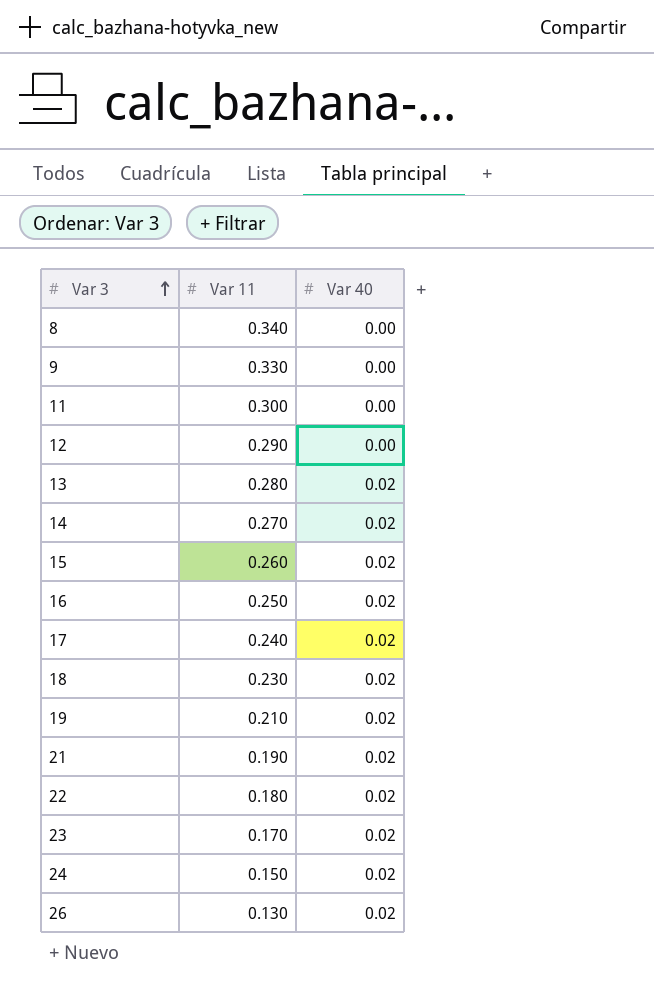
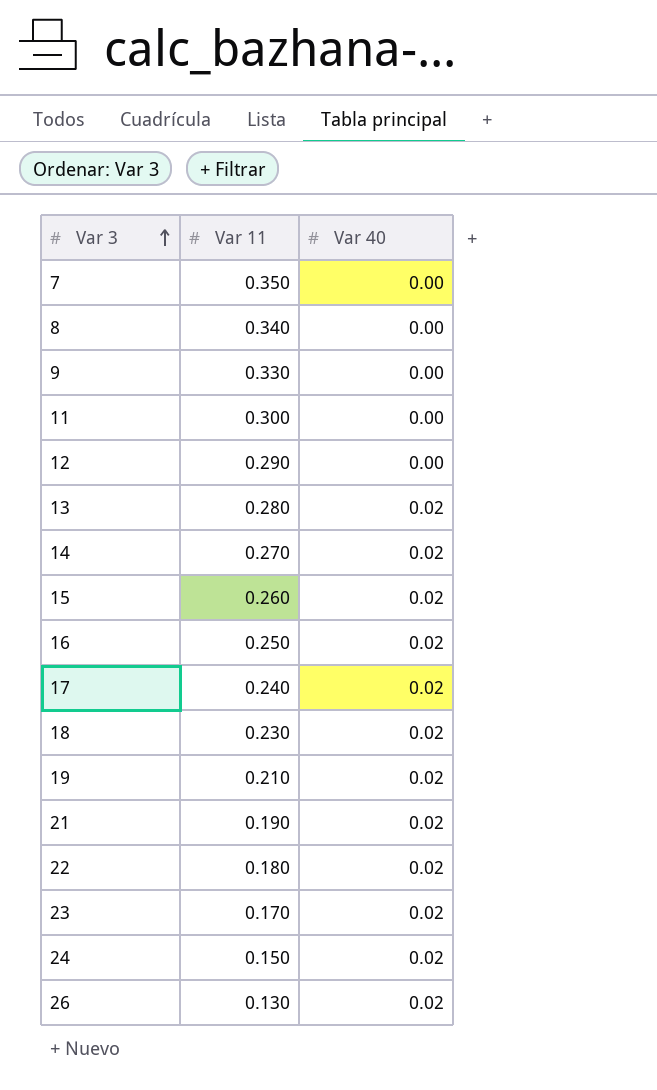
row 7: none -> 0.350 | 0.00

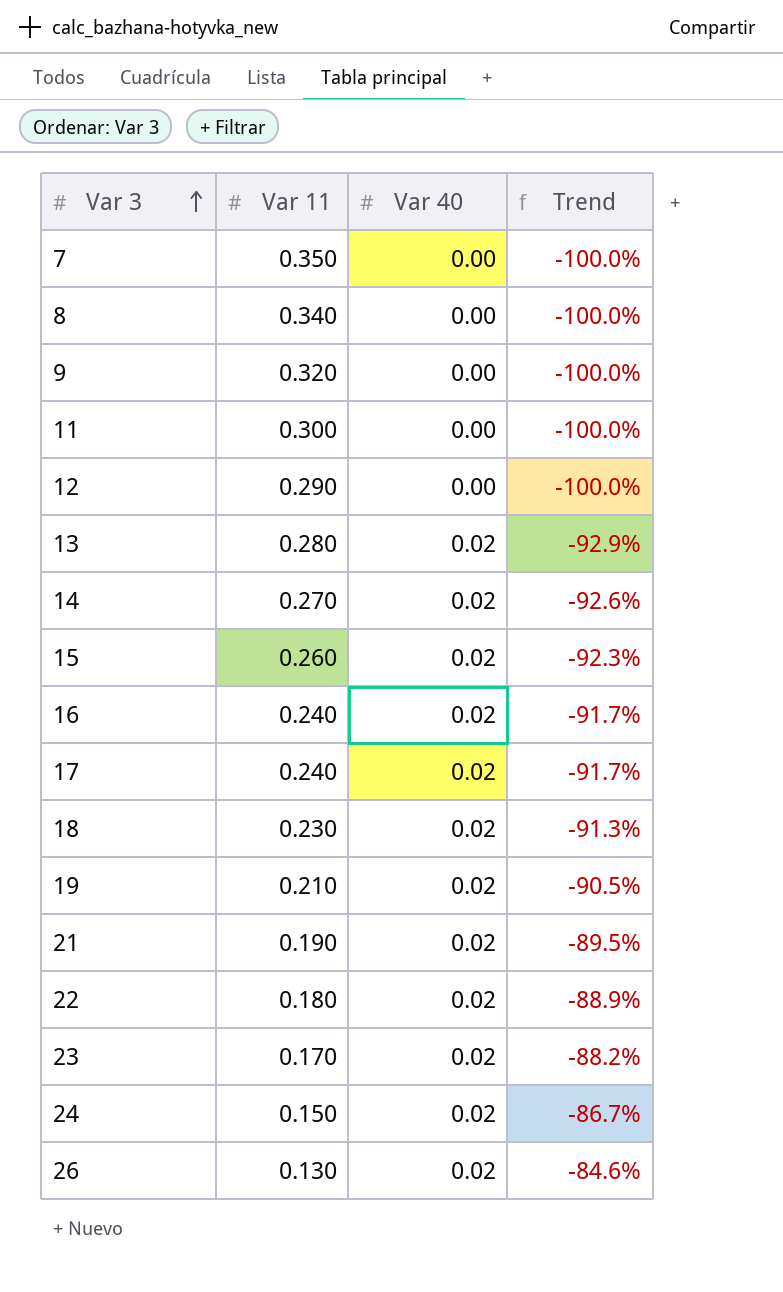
column Trend | formula: none -> ([Var 40] - [Var 11]) / [Var 11]
9 | Var 11: 0.330 -> 0.320
16 | Var 11: 0.250 -> 0.240

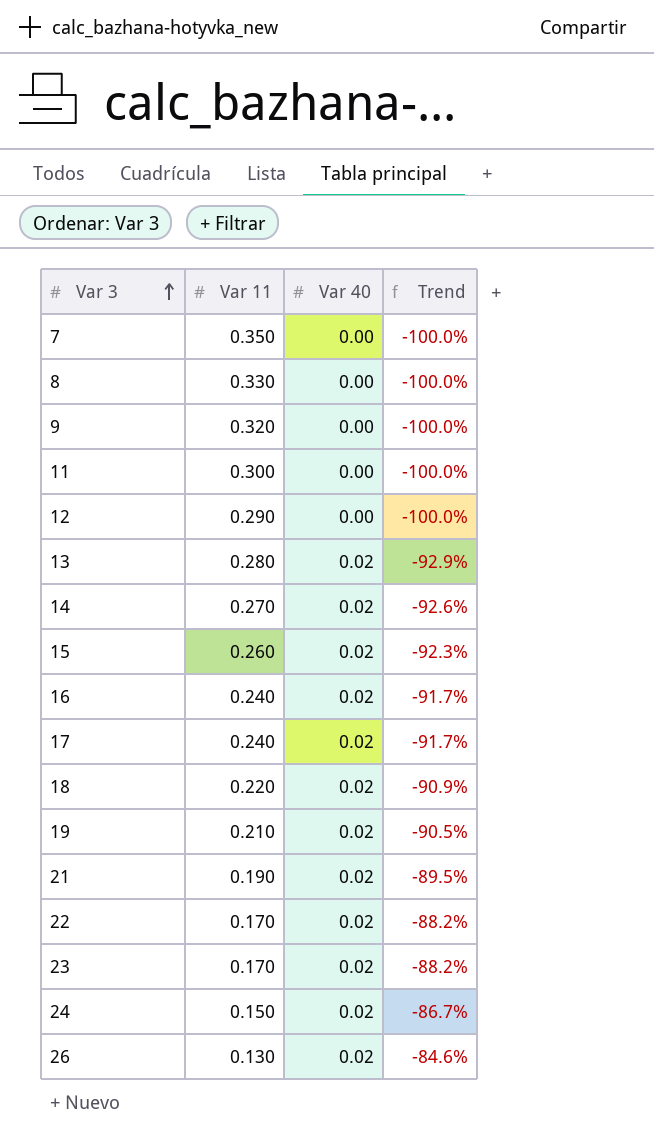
8 | Var 11: 0.340 -> 0.330
18 | Var 11: 0.230 -> 0.220
18 | Trend: -91.3% -> -90.9%
22 | Var 11: 0.180 -> 0.170
22 | Trend: -88.9% -> -88.2%

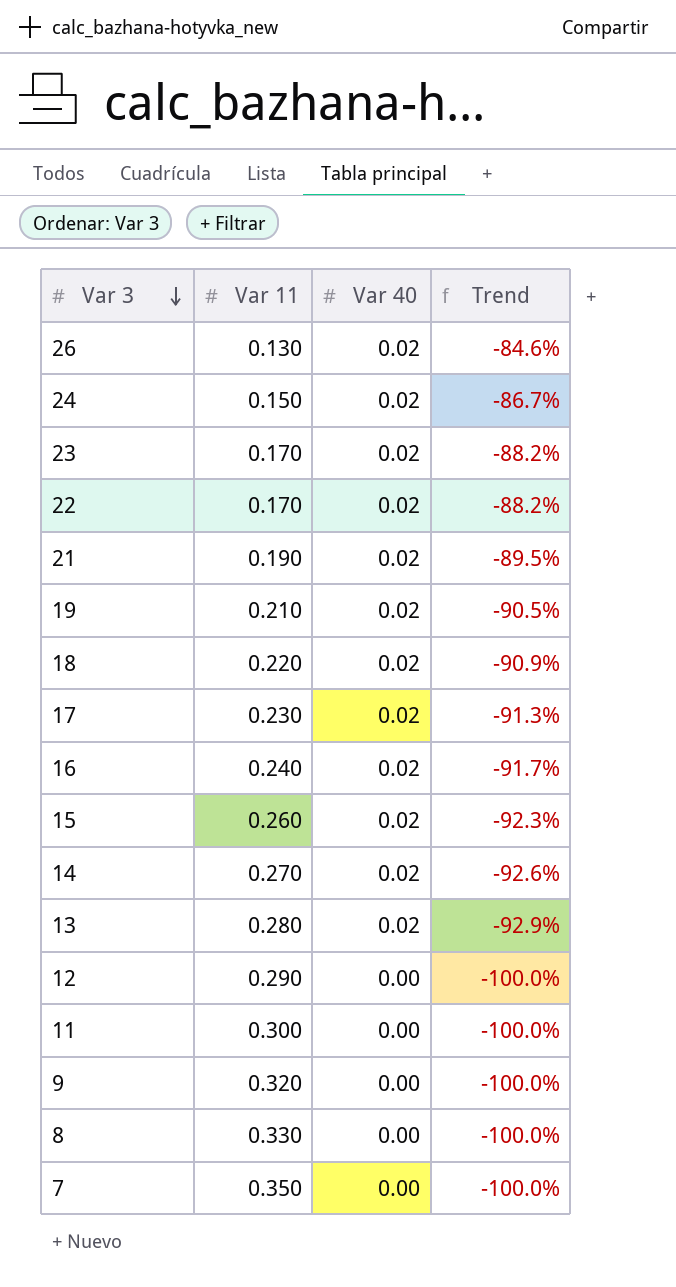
row order: Var 3 ascending -> Var 3 descending
17 | Var 11: 0.240 -> 0.230
17 | Trend: -91.7% -> -91.3%

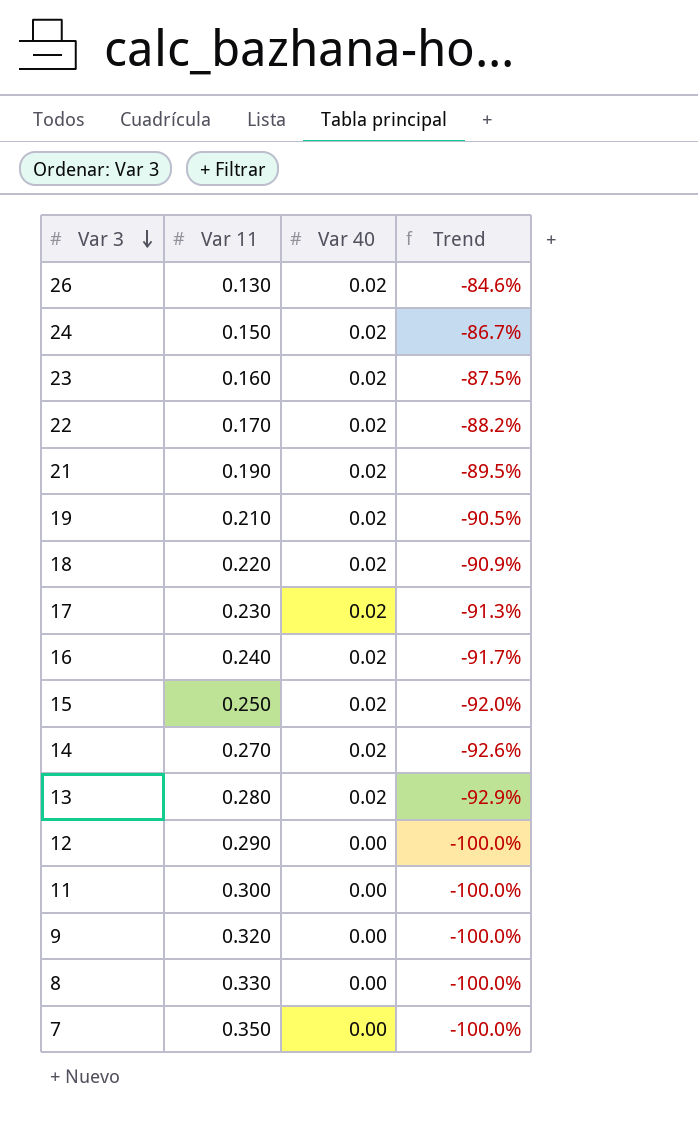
23 | Var 11: 0.170 -> 0.160
23 | Trend: -88.2% -> -87.5%
15 | Var 11: 0.260 -> 0.250
15 | Trend: -92.3% -> -92.0%

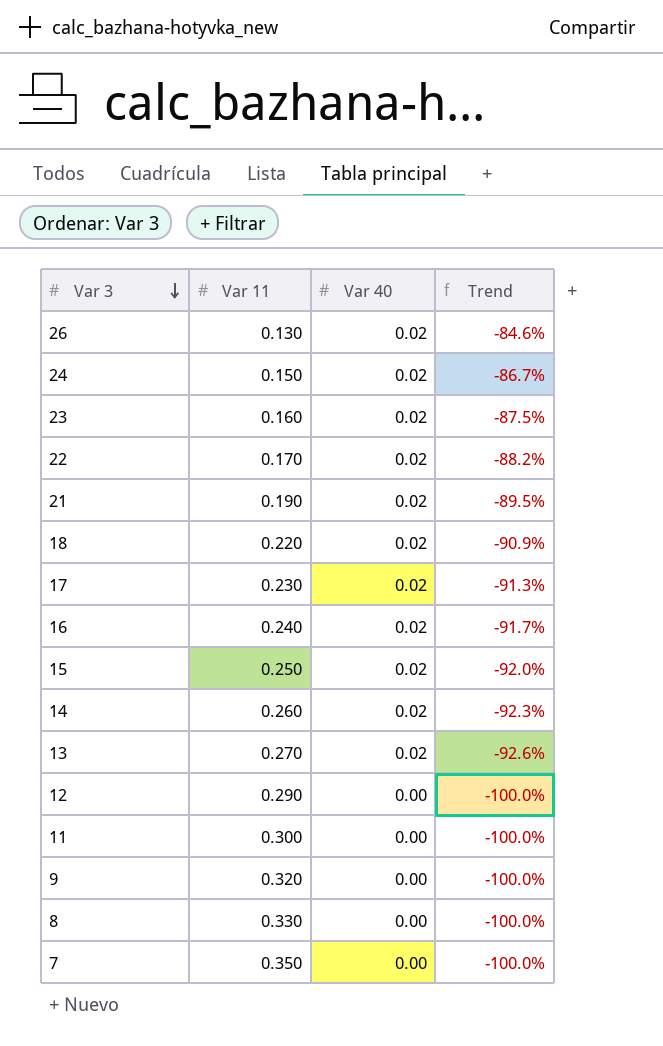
row 19: 0.210 | 0.02 | -90.5% -> none
14 | Var 11: 0.270 -> 0.260
14 | Trend: -92.6% -> -92.3%
13 | Var 11: 0.280 -> 0.270
13 | Trend: -92.9% -> -92.6%

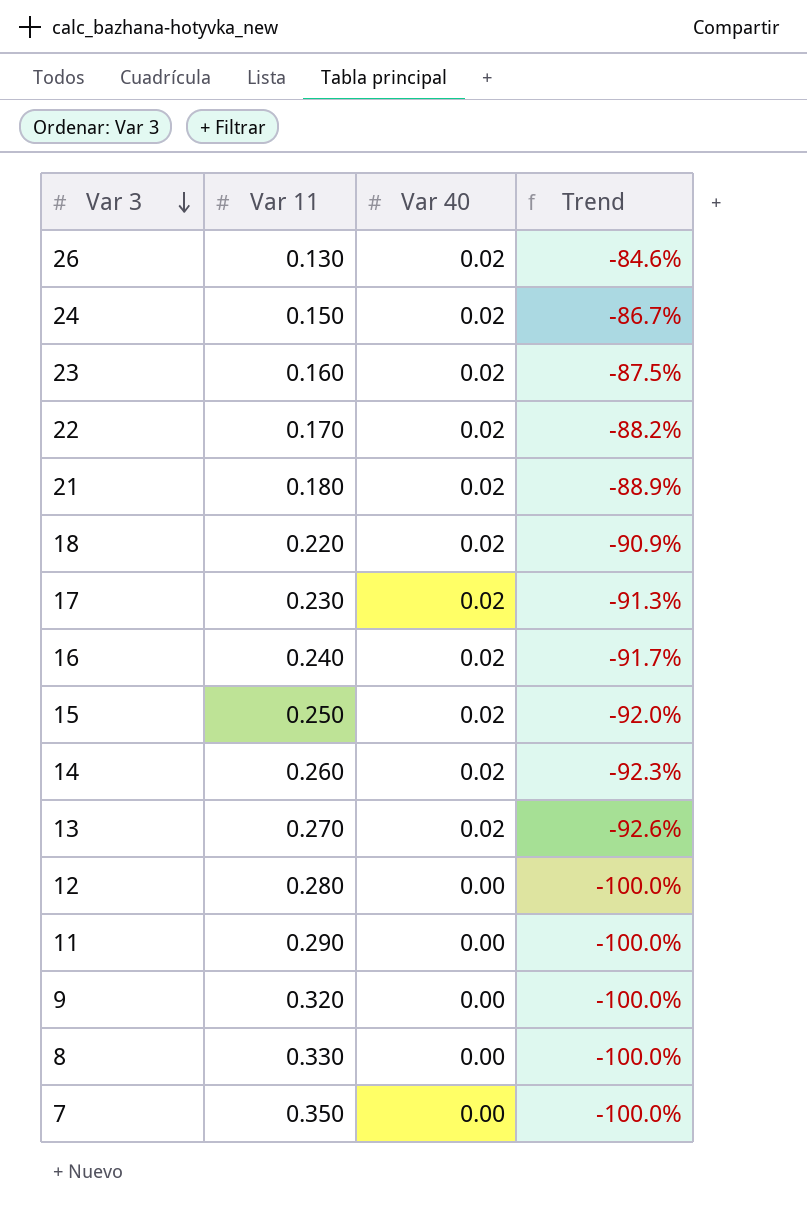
21 | Var 11: 0.190 -> 0.180
21 | Trend: -89.5% -> -88.9%
12 | Var 11: 0.290 -> 0.280
11 | Var 11: 0.300 -> 0.290

